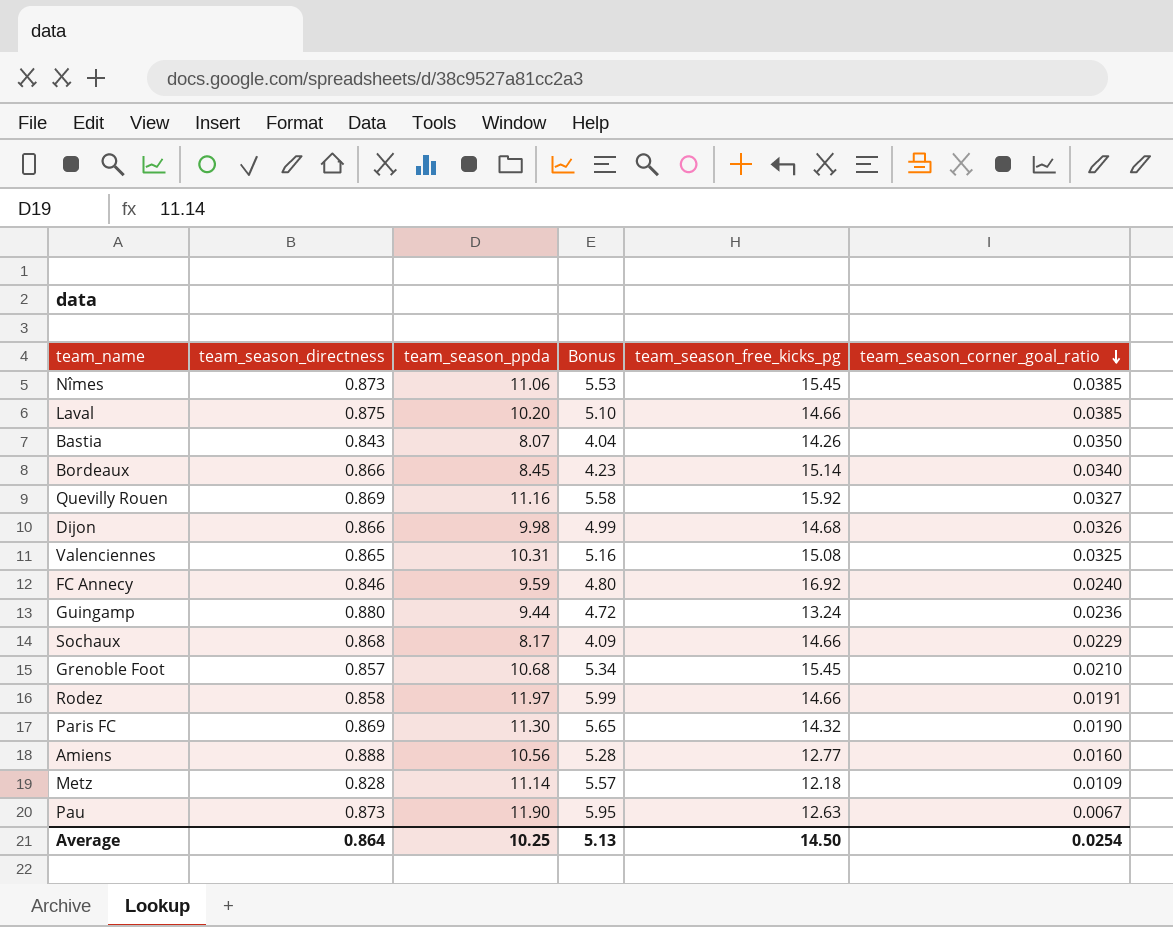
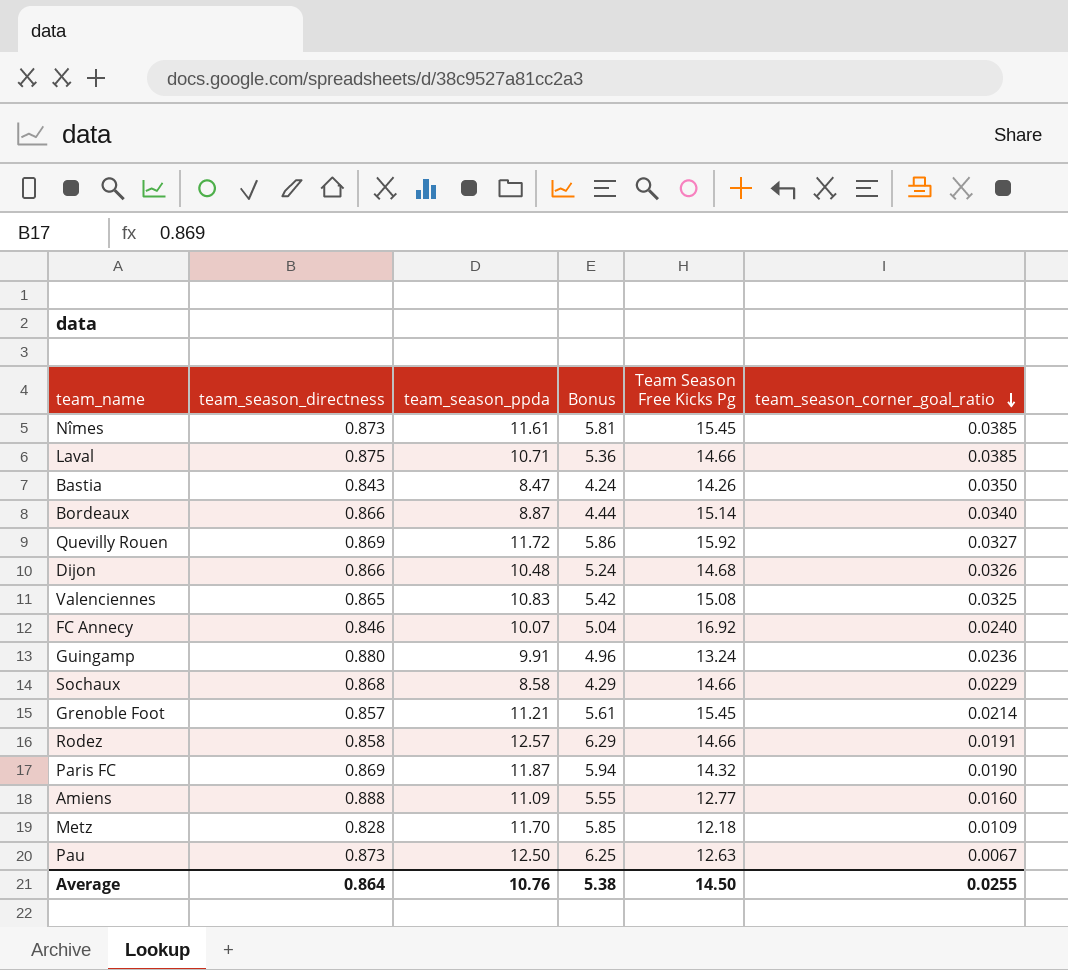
column name: team_season_free_kicks_pg -> Team Season Free Kicks Pg
Nîmes | team_season_ppda: 11.06 -> 11.61
Nîmes | Bonus: 5.53 -> 5.81
Laval | team_season_ppda: 10.20 -> 10.71
Laval | Bonus: 5.10 -> 5.36
Bastia | team_season_ppda: 8.07 -> 8.47
Bastia | Bonus: 4.04 -> 4.24
Bordeaux | team_season_ppda: 8.45 -> 8.87
Bordeaux | Bonus: 4.23 -> 4.44
Quevilly Rouen | team_season_ppda: 11.16 -> 11.72
Quevilly Rouen | Bonus: 5.58 -> 5.86
Dijon | team_season_ppda: 9.98 -> 10.48
Dijon | Bonus: 4.99 -> 5.24
Valenciennes | team_season_ppda: 10.31 -> 10.83
Valenciennes | Bonus: 5.16 -> 5.42
FC Annecy | team_season_ppda: 9.59 -> 10.07
FC Annecy | Bonus: 4.80 -> 5.04
Guingamp | team_season_ppda: 9.44 -> 9.91
Guingamp | Bonus: 4.72 -> 4.96
Sochaux | team_season_ppda: 8.17 -> 8.58
Sochaux | Bonus: 4.09 -> 4.29
Grenoble Foot | team_season_ppda: 10.68 -> 11.21
Grenoble Foot | Bonus: 5.34 -> 5.61
Grenoble Foot | team_season_corner_goal_ratio: 0.0210 -> 0.0214
Rodez | team_season_ppda: 11.97 -> 12.57
Rodez | Bonus: 5.99 -> 6.29
Paris FC | team_season_ppda: 11.30 -> 11.87
Paris FC | Bonus: 5.65 -> 5.94
Amiens | team_season_ppda: 10.56 -> 11.09
Amiens | Bonus: 5.28 -> 5.55
Metz | team_season_ppda: 11.14 -> 11.70
Metz | Bonus: 5.57 -> 5.85
Pau | team_season_ppda: 11.90 -> 12.50
Pau | Bonus: 5.95 -> 6.25
Average | team_season_ppda: 10.25 -> 10.76
Average | Bonus: 5.13 -> 5.38
Average | team_season_corner_goal_ratio: 0.0254 -> 0.0255

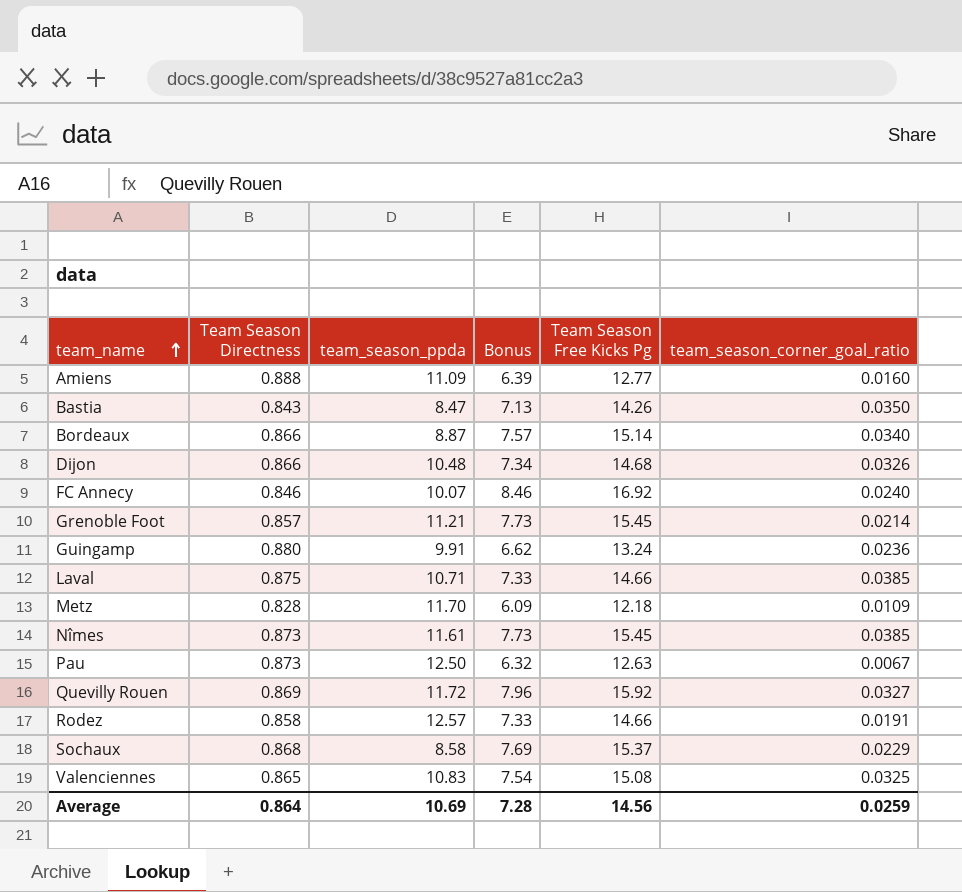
row order: team_season_corner_goal_ratio descending -> team_name ascending
column name: team_season_directness -> Team Season Directness
column Bonus | formula: [team_season_ppda] * 0.5 -> [Team Season Free Kicks Pg] * 0.5
row Paris FC: 0.869 | 11.87 | 5.94 | 14.32 | 0.0190 -> none
Sochaux | Team Season Free Kicks Pg: 14.66 -> 15.37
Average | team_season_ppda: 10.76 -> 10.69
Average | Bonus: 5.38 -> 7.28
Average | Team Season Free Kicks Pg: 14.50 -> 14.56
Average | team_season_corner_goal_ratio: 0.0255 -> 0.0259

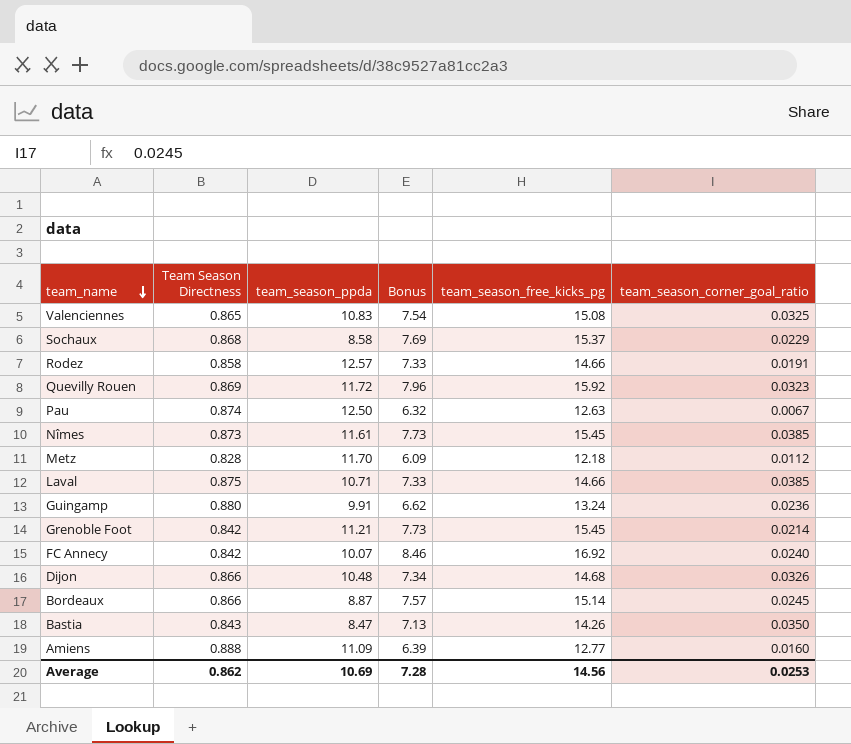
row order: team_name ascending -> team_name descending
column name: Team Season Free Kicks Pg -> team_season_free_kicks_pg
Quevilly Rouen | team_season_corner_goal_ratio: 0.0327 -> 0.0323
Pau | Team Season Directness: 0.873 -> 0.874
Metz | team_season_corner_goal_ratio: 0.0109 -> 0.0112
Grenoble Foot | Team Season Directness: 0.857 -> 0.842
FC Annecy | Team Season Directness: 0.846 -> 0.842
Bordeaux | team_season_corner_goal_ratio: 0.0340 -> 0.0245
Average | Team Season Directness: 0.864 -> 0.862
Average | team_season_corner_goal_ratio: 0.0259 -> 0.0253

